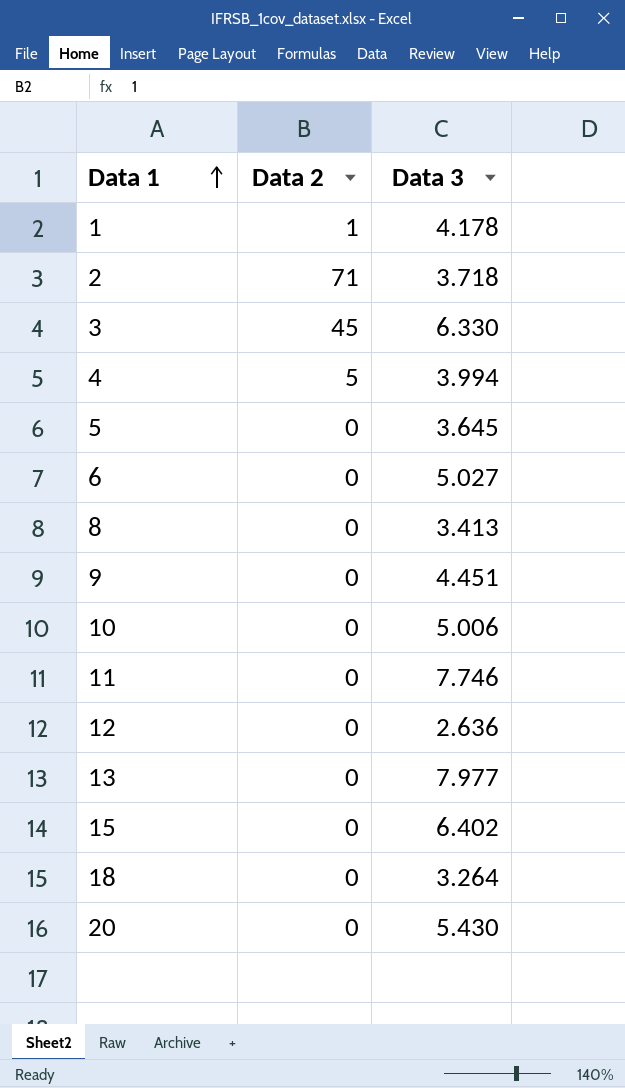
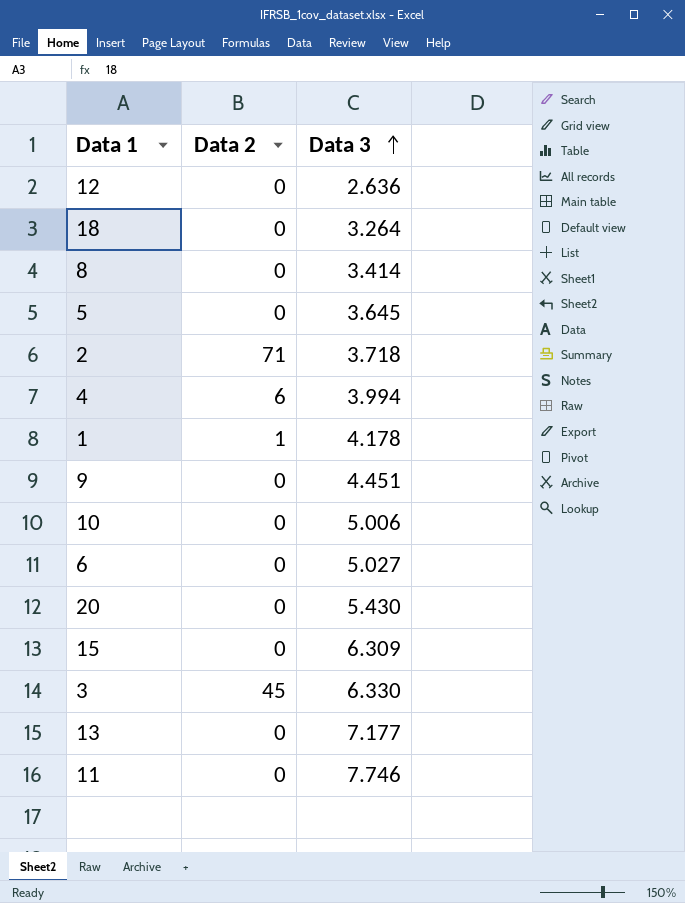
row order: Data 1 ascending -> Data 3 ascending
8 | Data 3: 3.413 -> 3.414
4 | Data 2: 5 -> 6
15 | Data 3: 6.402 -> 6.309
13 | Data 3: 7.977 -> 7.177

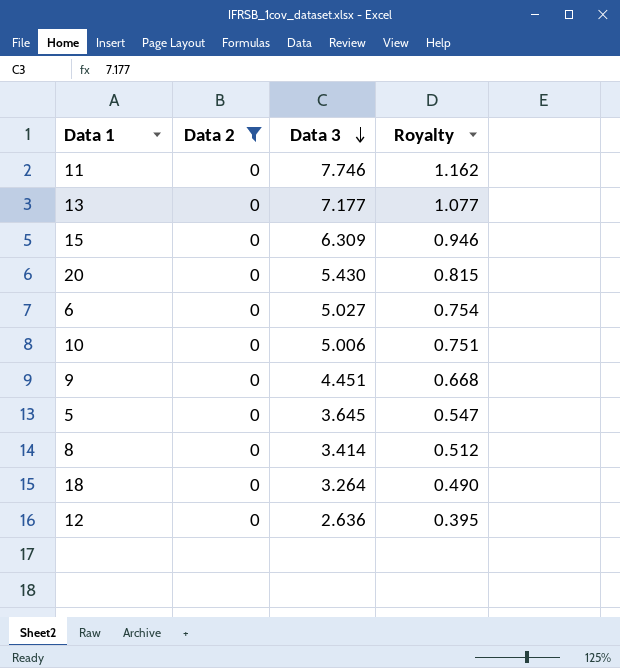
filter: none -> Data 2 = 0
row order: Data 3 ascending -> Data 3 descending
column Royalty | formula: none -> [Data 3] * 0.15

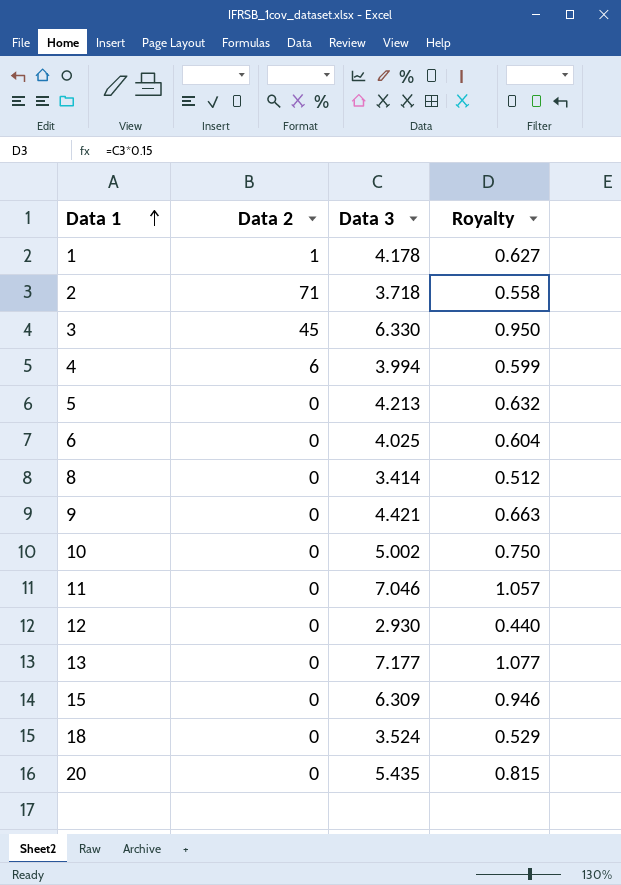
filter: Data 2 = 0 -> none
row order: Data 3 descending -> Data 1 ascending
5 | Data 3: 3.645 -> 4.213
5 | Royalty: 0.547 -> 0.632
6 | Data 3: 5.027 -> 4.025
6 | Royalty: 0.754 -> 0.604
9 | Data 3: 4.451 -> 4.421
9 | Royalty: 0.668 -> 0.663
10 | Data 3: 5.006 -> 5.002
10 | Royalty: 0.751 -> 0.750
11 | Data 3: 7.746 -> 7.046
11 | Royalty: 1.162 -> 1.057
12 | Data 3: 2.636 -> 2.930
12 | Royalty: 0.395 -> 0.440
18 | Data 3: 3.264 -> 3.524
18 | Royalty: 0.490 -> 0.529
20 | Data 3: 5.430 -> 5.435

